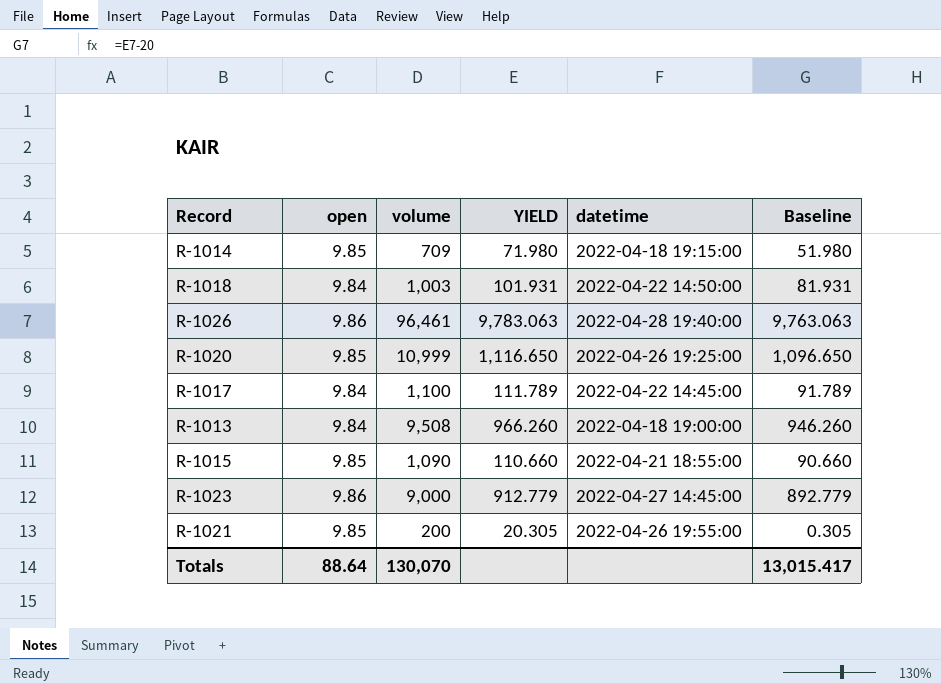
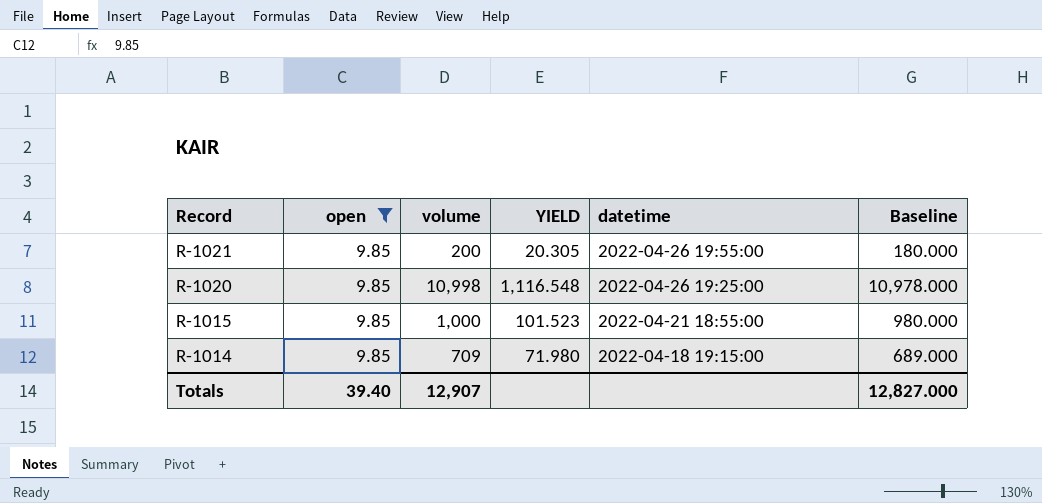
filter: none -> open = 9.85
row order: none -> Record descending
column Baseline | formula: [YIELD] - 20 -> [volume] - 20
R-1020 | volume: 10,999 -> 10,998
R-1020 | YIELD: 1,116.650 -> 1,116.548
R-1015 | volume: 1,090 -> 1,000
R-1015 | YIELD: 110.660 -> 101.523
Totals | open: 88.64 -> 39.40
Totals | volume: 130,070 -> 12,907
Totals | Baseline: 13,015.417 -> 12,827.000

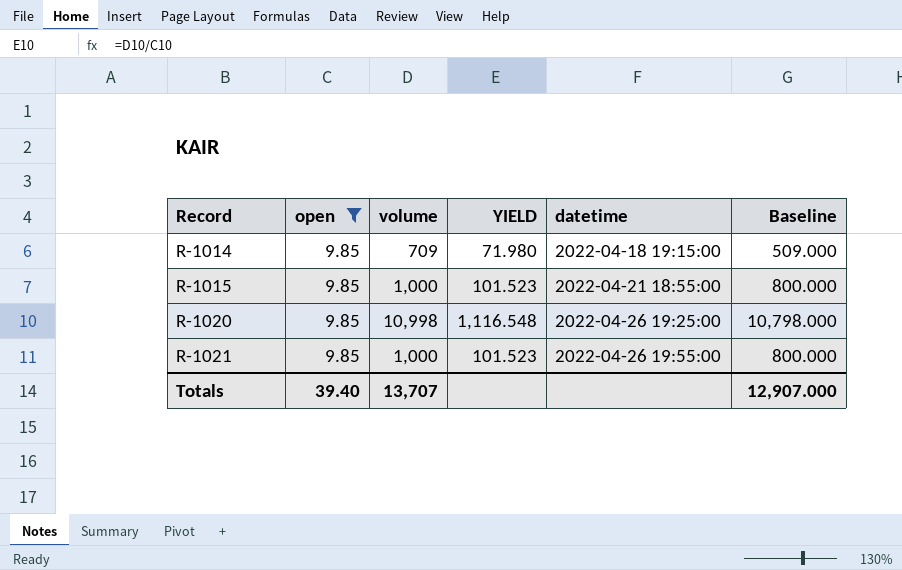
row order: Record descending -> Record ascending
column Baseline | formula: [volume] - 20 -> [volume] - 200
R-1021 | volume: 200 -> 1,000
R-1021 | YIELD: 20.305 -> 101.523
Totals | volume: 12,907 -> 13,707
Totals | Baseline: 12,827.000 -> 12,907.000

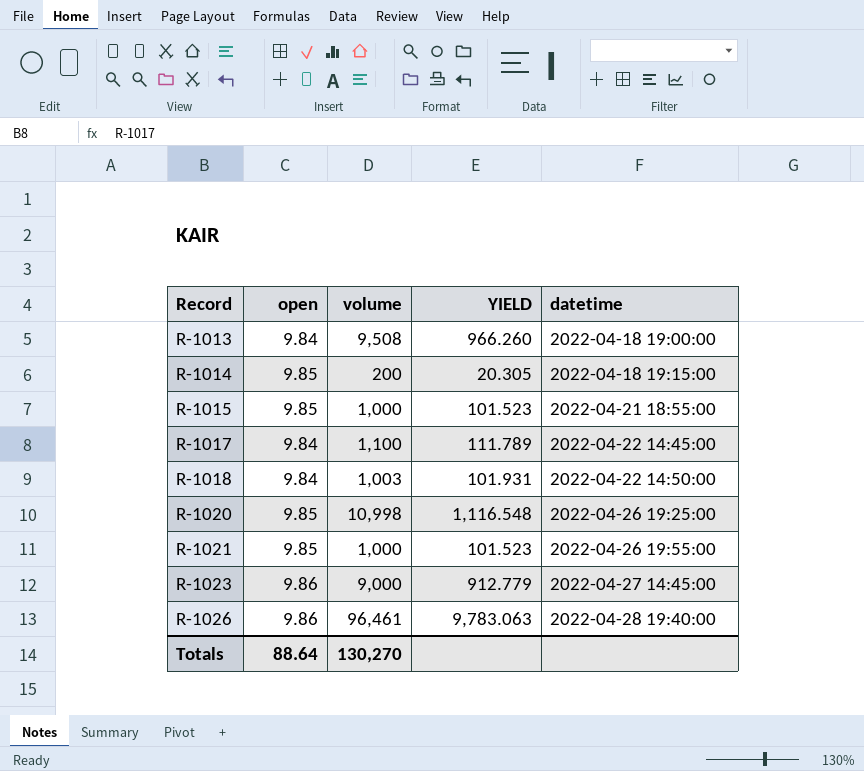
filter: open = 9.85 -> none
column Baseline | formula: [volume] - 200 -> none
R-1014 | volume: 709 -> 200
R-1014 | YIELD: 71.980 -> 20.305
Totals | open: 39.40 -> 88.64
Totals | volume: 13,707 -> 130,270

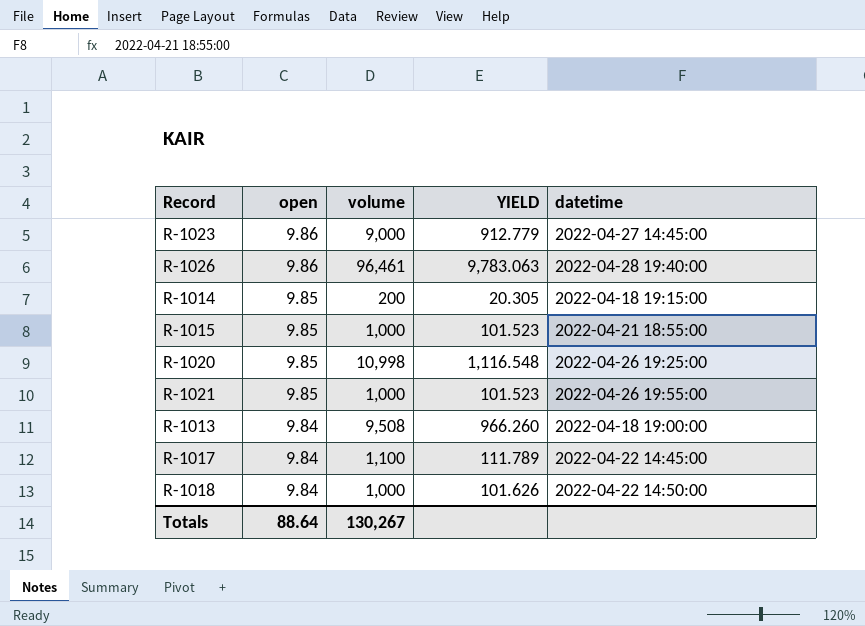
row order: Record ascending -> open descending
R-1018 | volume: 1,003 -> 1,000
R-1018 | YIELD: 101.931 -> 101.626
Totals | volume: 130,270 -> 130,267

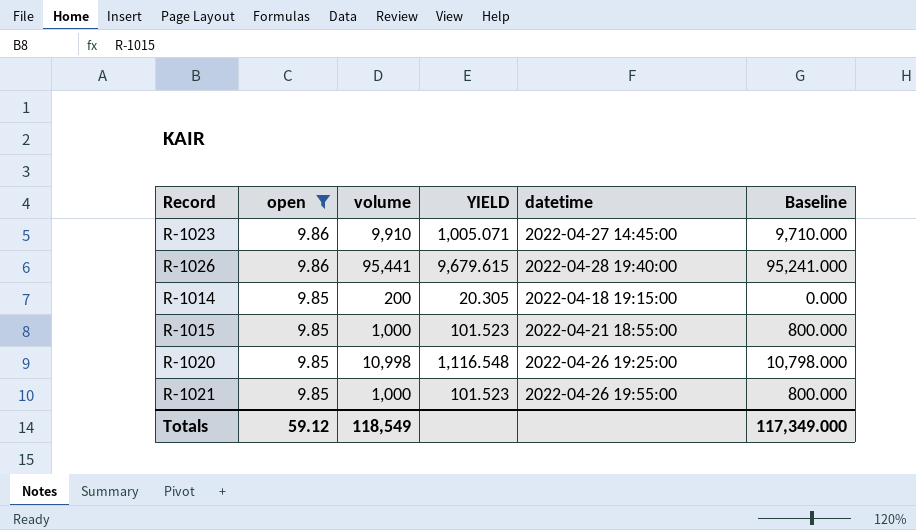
filter: none -> open != 9.84
column Baseline | formula: none -> [volume] - 200
R-1023 | volume: 9,000 -> 9,910
R-1023 | YIELD: 912.779 -> 1,005.071
R-1026 | volume: 96,461 -> 95,441
R-1026 | YIELD: 9,783.063 -> 9,679.615
Totals | open: 88.64 -> 59.12
Totals | volume: 130,267 -> 118,549

